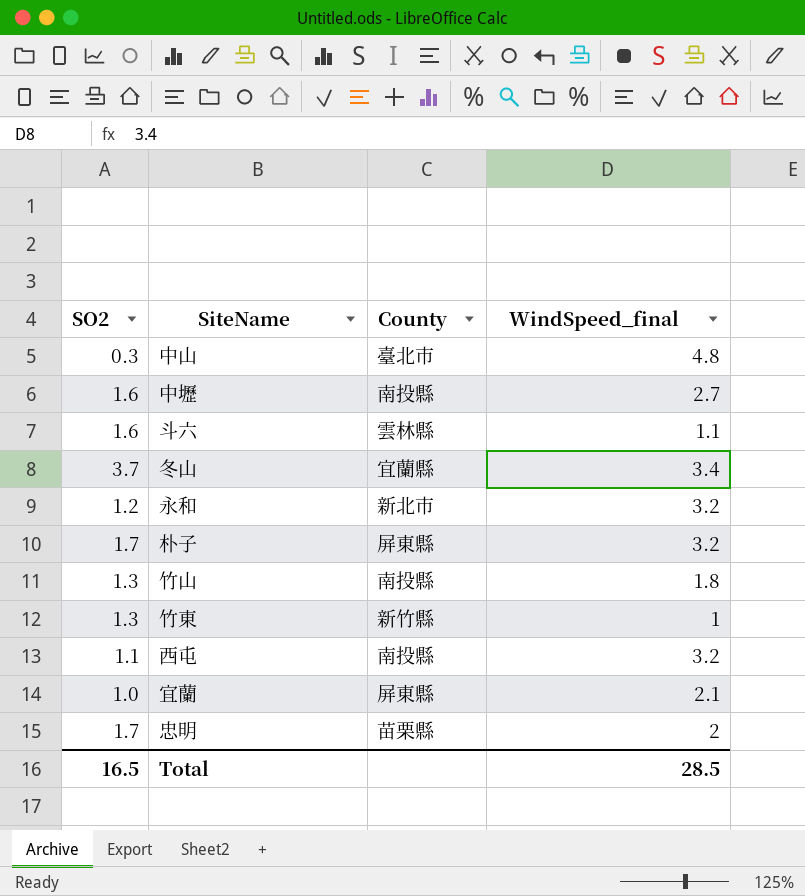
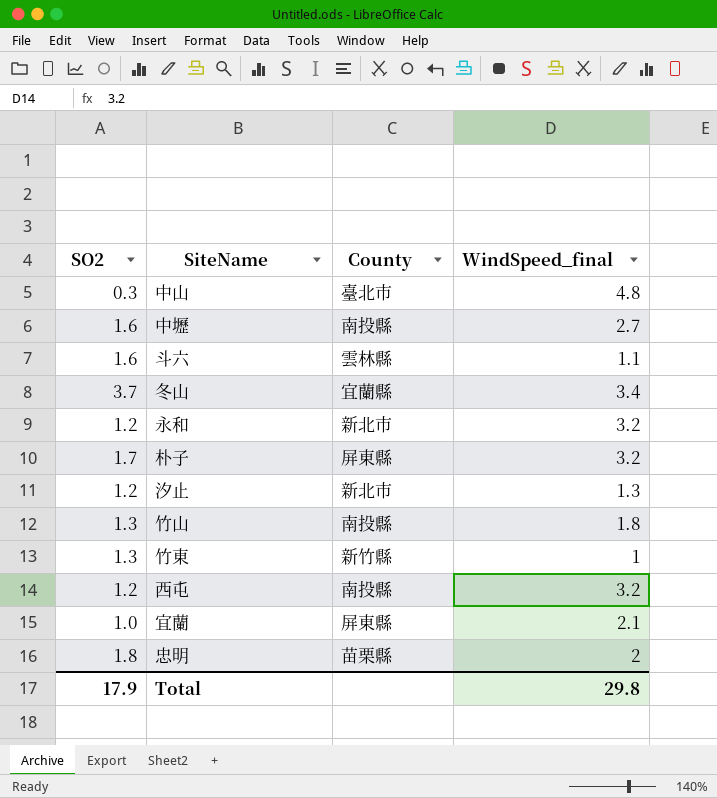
row 汐止: none -> 1.2 | 新北市 | 1.3
西屯 | SO2: 1.1 -> 1.2
忠明 | SO2: 1.7 -> 1.8
Total | SO2: 16.5 -> 17.9
Total | WindSpeed_final: 28.5 -> 29.8

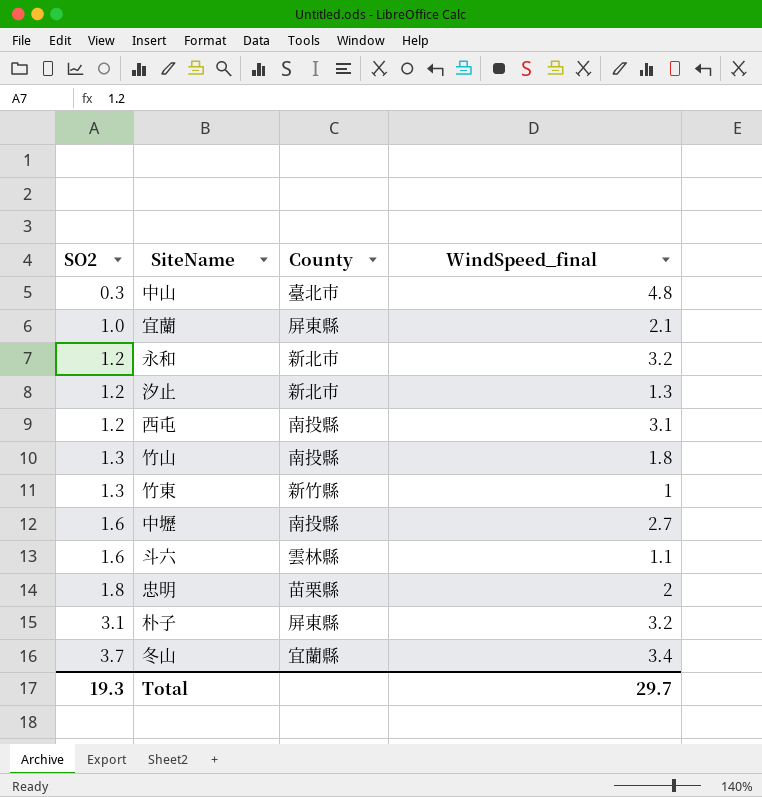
row order: none -> SO2 ascending
西屯 | WindSpeed_final: 3.2 -> 3.1
朴子 | SO2: 1.7 -> 3.1
Total | SO2: 17.9 -> 19.3
Total | WindSpeed_final: 29.8 -> 29.7

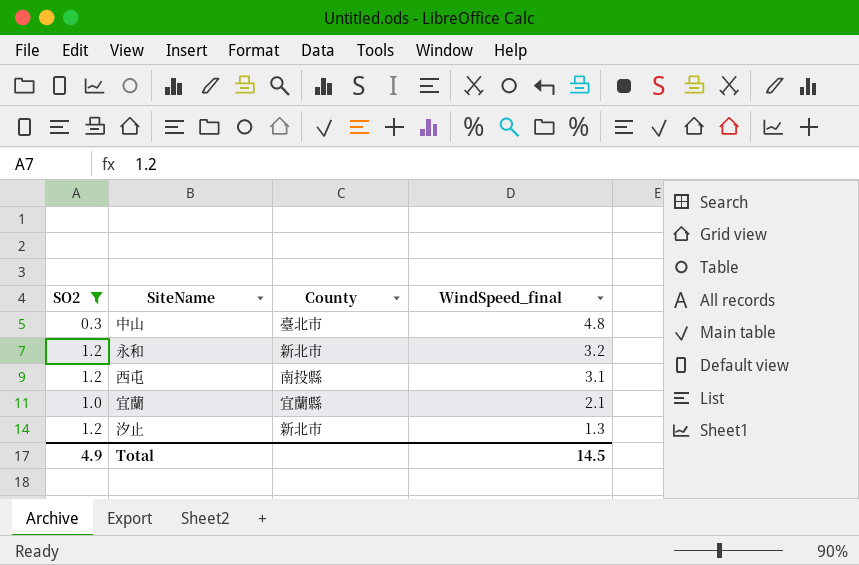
filter: none -> SO2 <= 1.2
row order: SO2 ascending -> WindSpeed_final descending
宜蘭 | County: 屏東縣 -> 宜蘭縣
Total | SO2: 19.3 -> 4.9
Total | WindSpeed_final: 29.7 -> 14.5

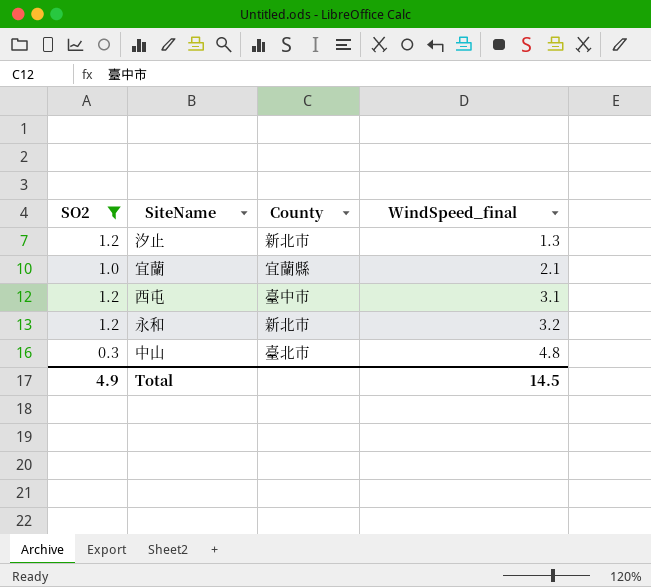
row order: WindSpeed_final descending -> WindSpeed_final ascending
西屯 | County: 南投縣 -> 臺中市

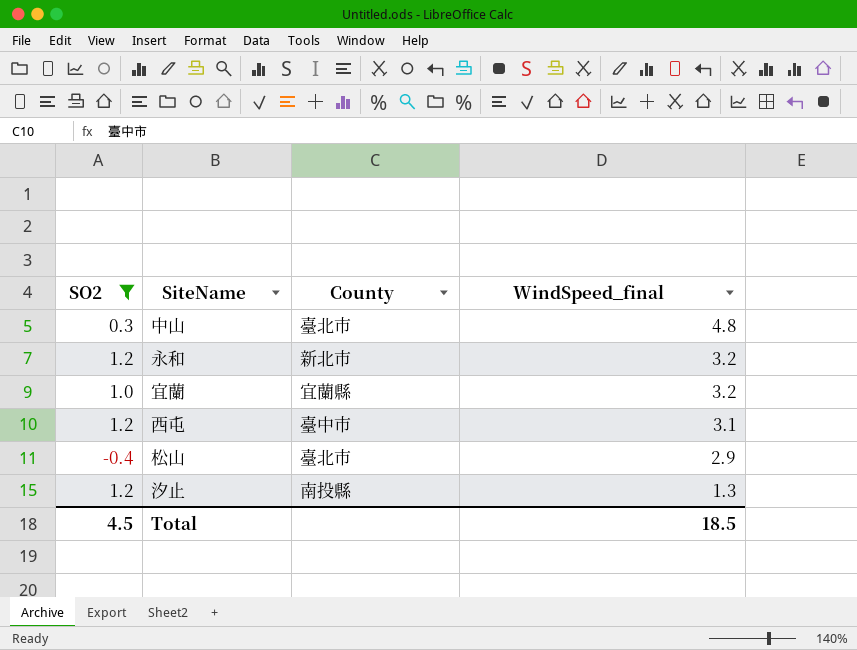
row order: WindSpeed_final ascending -> WindSpeed_final descending
宜蘭 | WindSpeed_final: 2.1 -> 3.2
row 松山: none -> -0.4 | 臺北市 | 2.9
汐止 | County: 新北市 -> 南投縣
Total | SO2: 4.9 -> 4.5
Total | WindSpeed_final: 14.5 -> 18.5

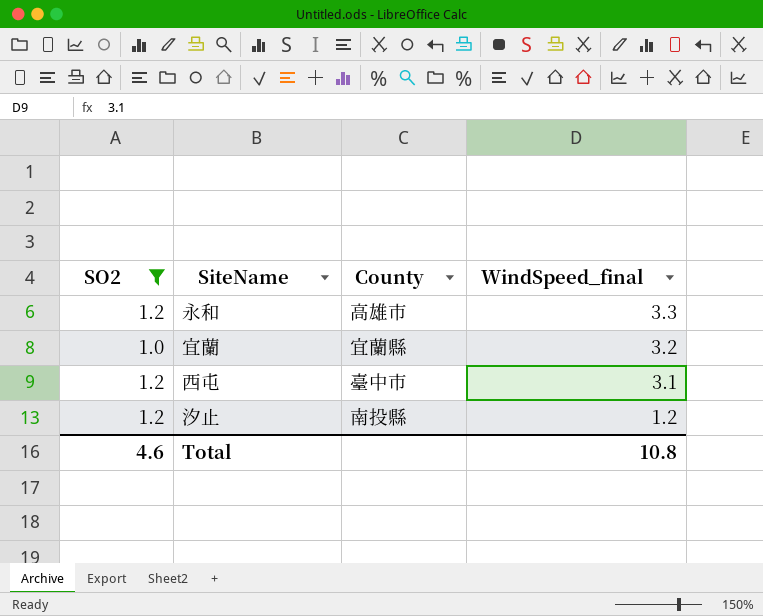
row 中山: 0.3 | 臺北市 | 4.8 -> none
row 松山: -0.4 | 臺北市 | 2.9 -> none
永和 | County: 新北市 -> 高雄市
永和 | WindSpeed_final: 3.2 -> 3.3
汐止 | WindSpeed_final: 1.3 -> 1.2
Total | SO2: 4.5 -> 4.6
Total | WindSpeed_final: 18.5 -> 10.8

